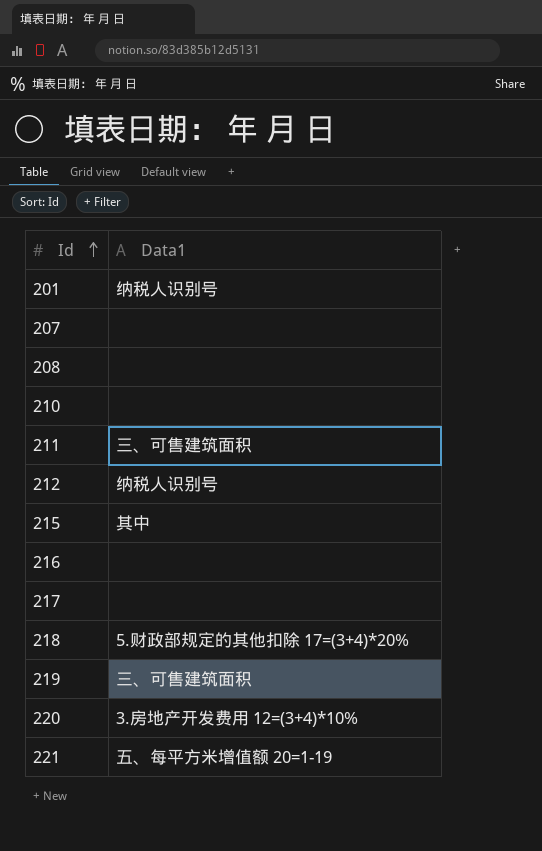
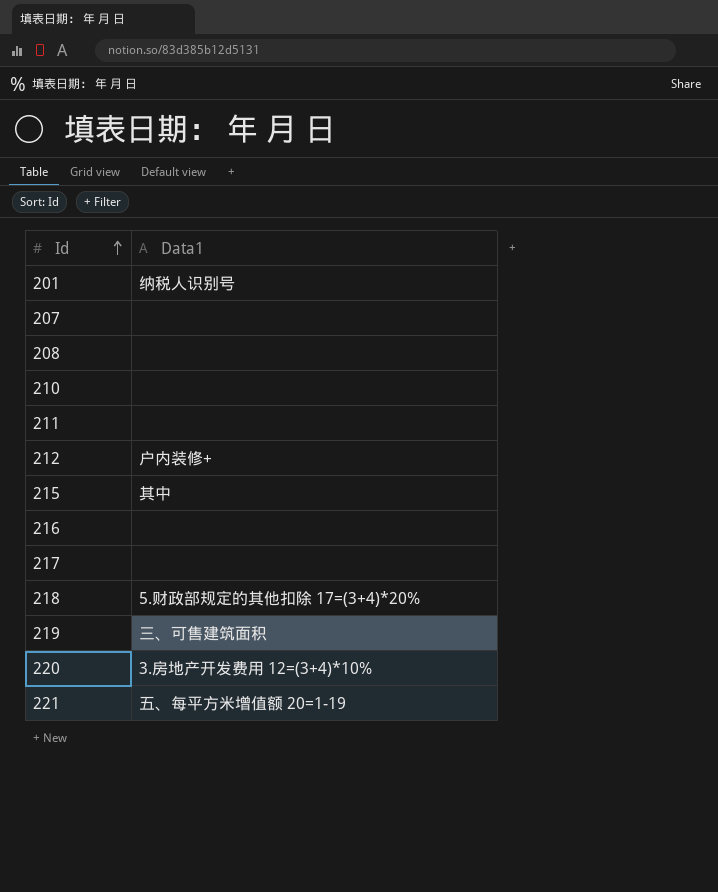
211 | Data1: 三、可售建筑面积 -> none
212 | Data1: 纳税人识别号 -> 户内装修+

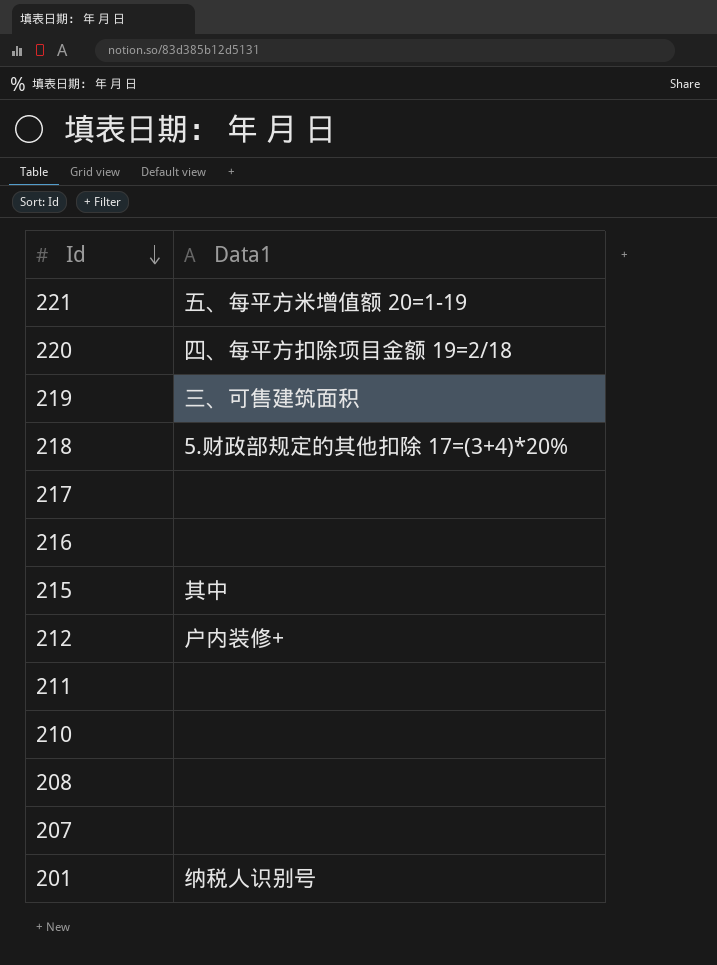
row order: Id ascending -> Id descending
220 | Data1: 3.房地产开发费用 12=(3+4)*10% -> 四、每平方扣除项目金额 19=2/18

